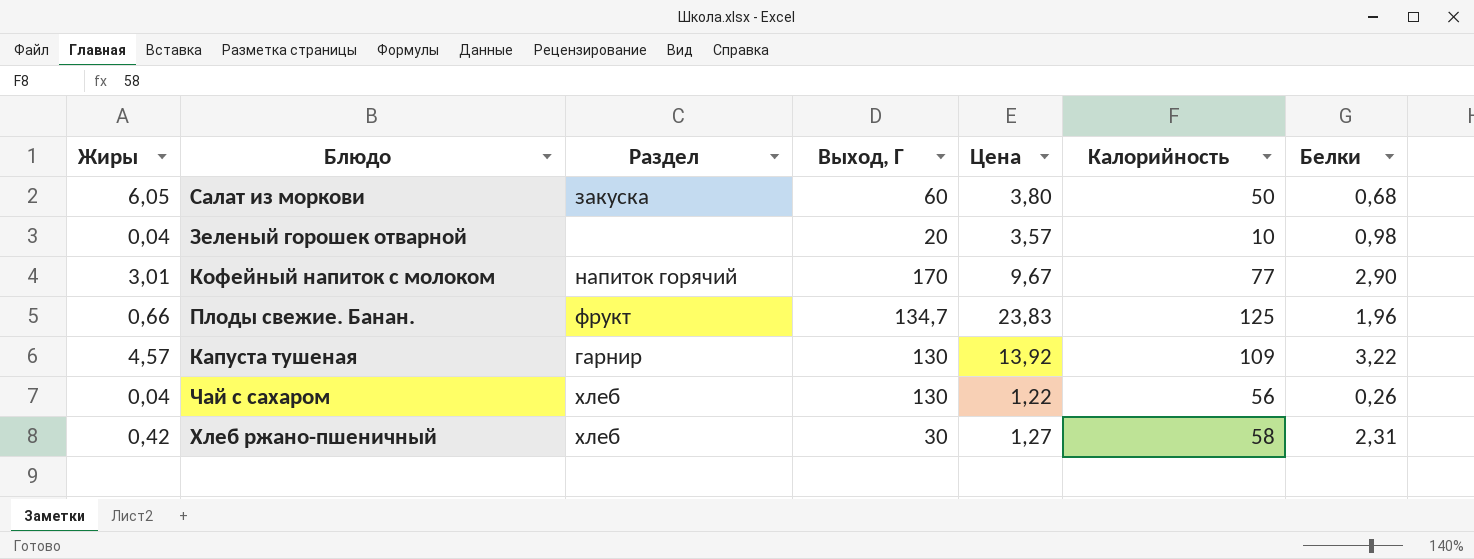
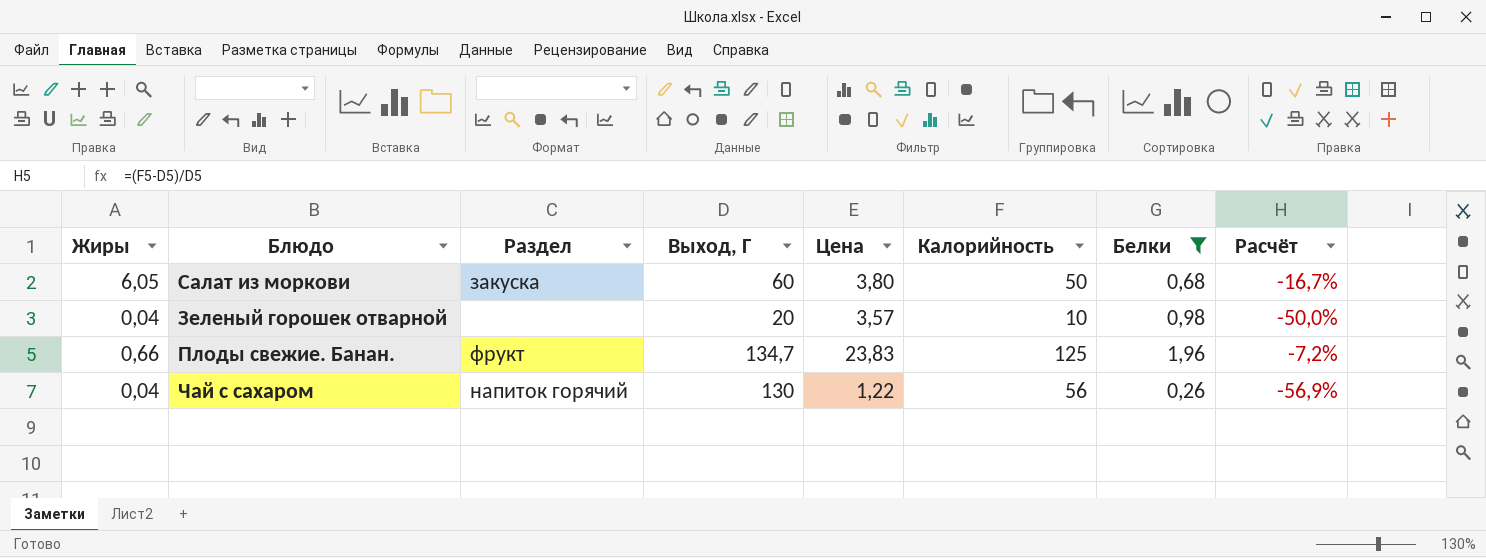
filter: none -> Белки <= 1,96
column Расчёт | formula: none -> ([Калорийность] - [Выход, Г]) / [Выход, Г]
Чай с сахаром | Раздел: хлеб -> напиток горячий

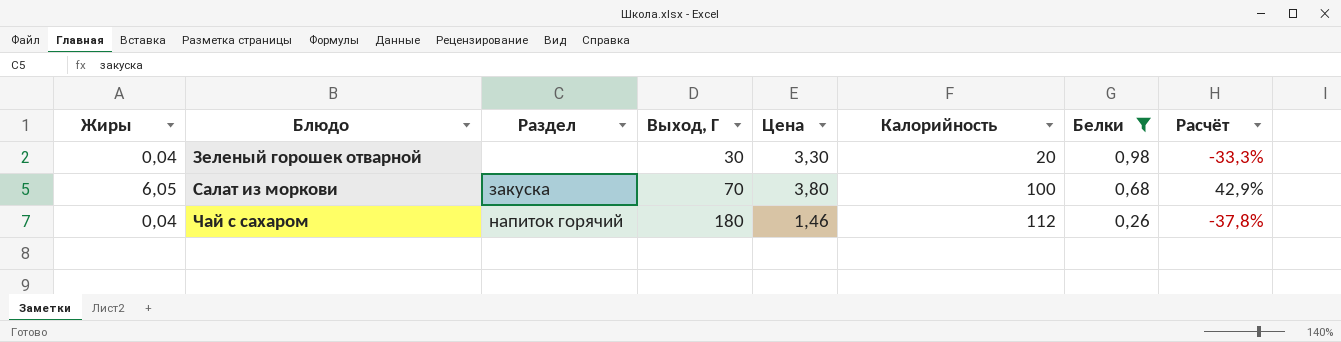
row order: none -> Блюдо ascending
row Плоды свежие. Банан.: 0,66 | фрукт | 134,7 | 23,83 | 125 | 1,96 | -7,2% -> none
Зеленый горошек отварной | Выход, Г: 20 -> 30
Зеленый горошек отварной | Цена: 3,57 -> 3,30
Зеленый горошек отварной | Калорийность: 10 -> 20
Зеленый горошек отварной | Расчёт: -50,0% -> -33,3%
Салат из моркови | Выход, Г: 60 -> 70
Салат из моркови | Калорийность: 50 -> 100
Салат из моркови | Расчёт: -16,7% -> 42,9%
Чай с сахаром | Выход, Г: 130 -> 180
Чай с сахаром | Цена: 1,22 -> 1,46
Чай с сахаром | Калорийность: 56 -> 112
Чай с сахаром | Расчёт: -56,9% -> -37,8%

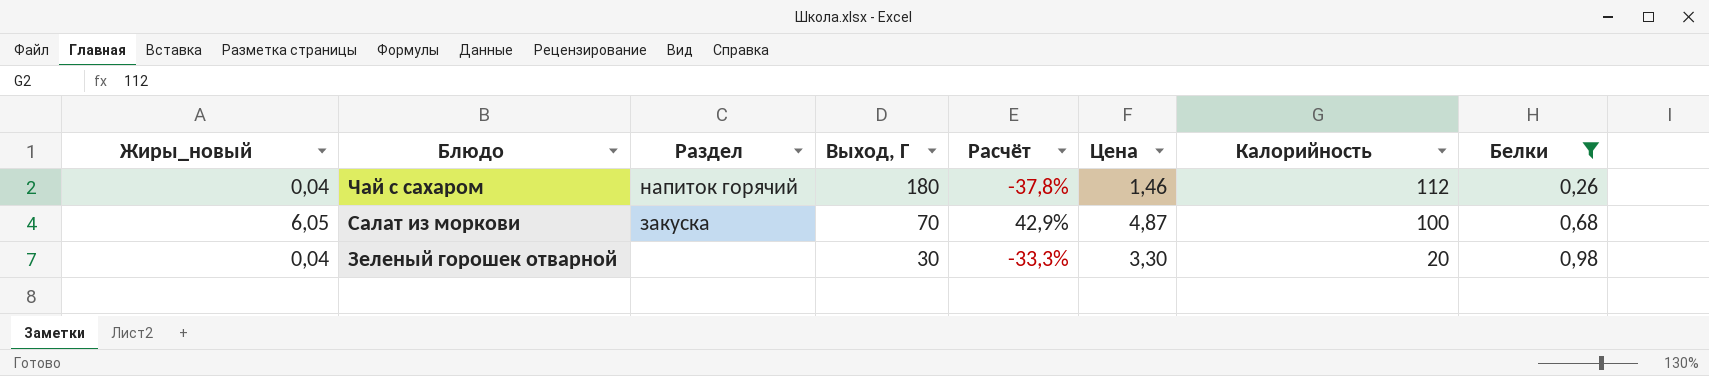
row order: Блюдо ascending -> Блюдо descending
column name: Жиры -> Жиры_новый
column Расчёт | position: 8 -> 5
Салат из моркови | Цена: 3,80 -> 4,87

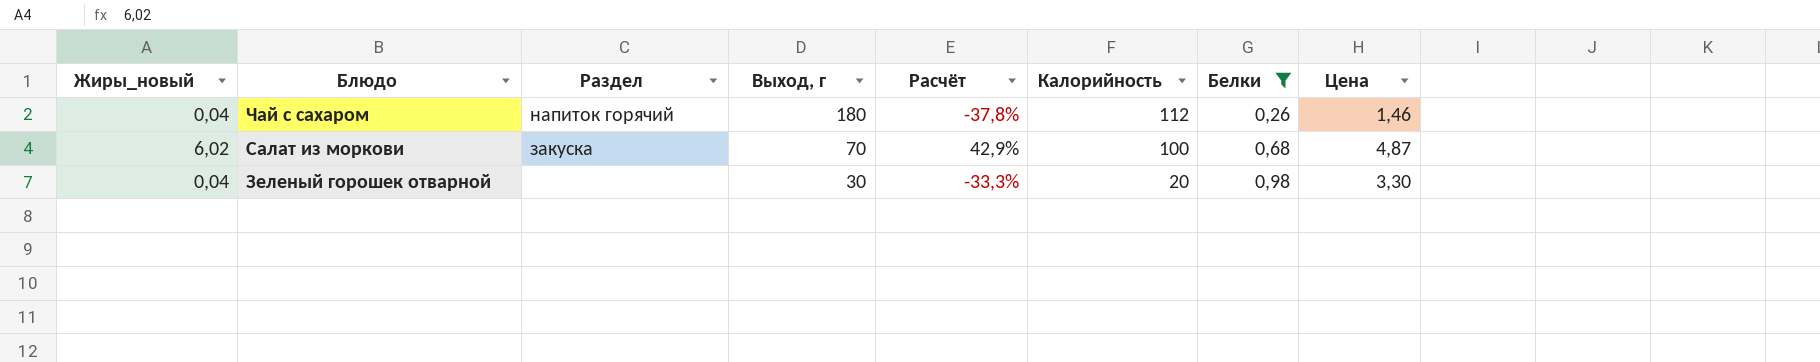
column name: Выход, Г -> Выход, г
column Цена | position: 6 -> 8
Салат из моркови | Жиры_новый: 6,05 -> 6,02

